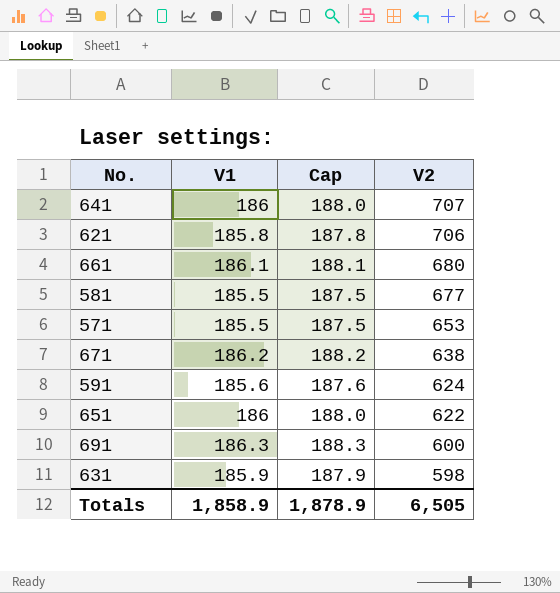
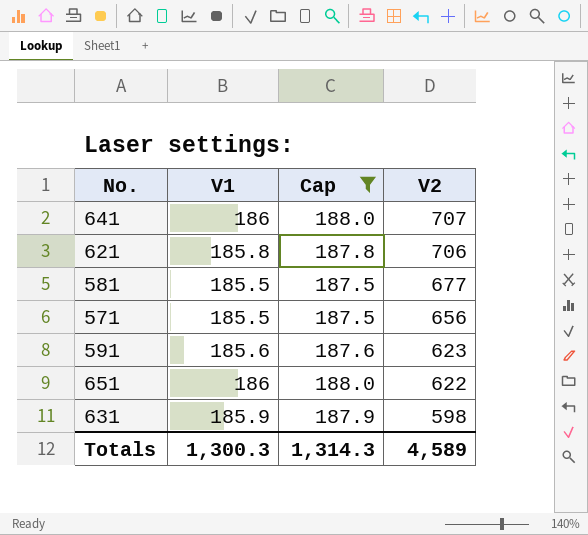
filter: none -> Cap <= 188.0
571 | V2: 653 -> 656
591 | V2: 624 -> 623
Totals | V1: 1,858.9 -> 1,300.3
Totals | Cap: 1,878.9 -> 1,314.3
Totals | V2: 6,505 -> 4,589

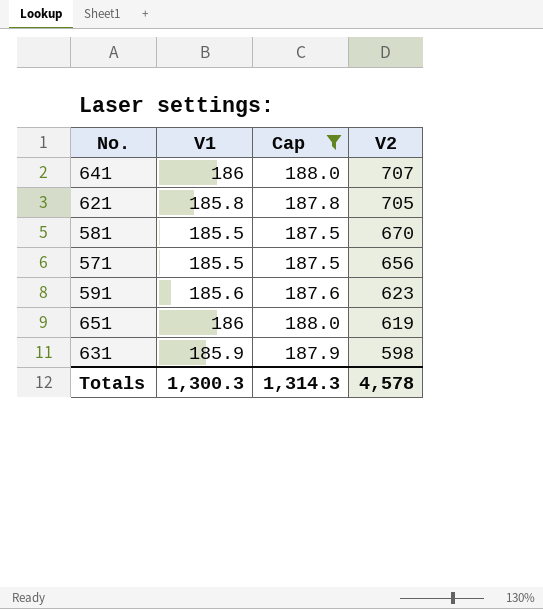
621 | V2: 706 -> 705
581 | V2: 677 -> 670
651 | V2: 622 -> 619
Totals | V2: 4,589 -> 4,578

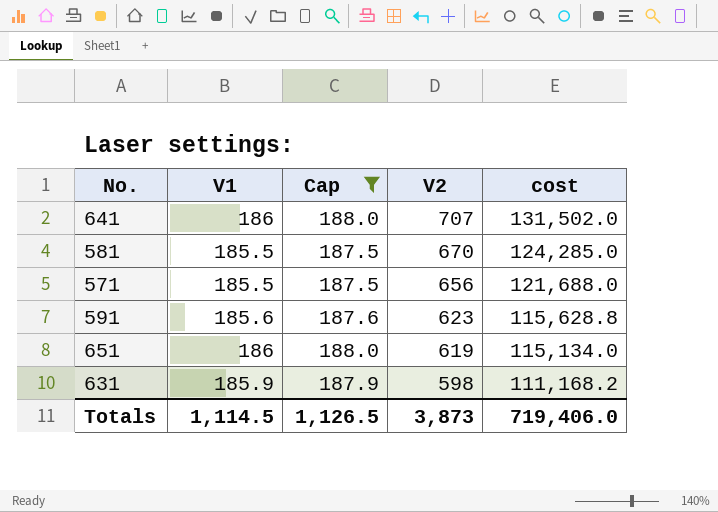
column cost | formula: none -> [V1] * [V2]
row 621: 185.8 | 187.8 | 705 -> none
Totals | V1: 1,300.3 -> 1,114.5
Totals | Cap: 1,314.3 -> 1,126.5
Totals | V2: 4,578 -> 3,873

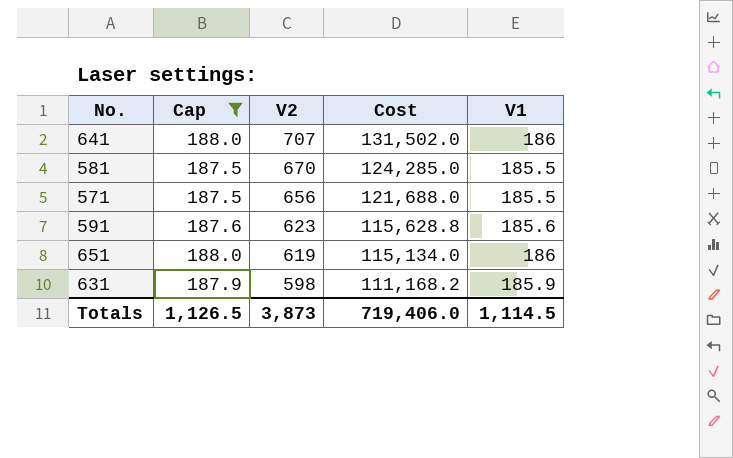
column name: cost -> Cost
column V1 | position: 2 -> 5

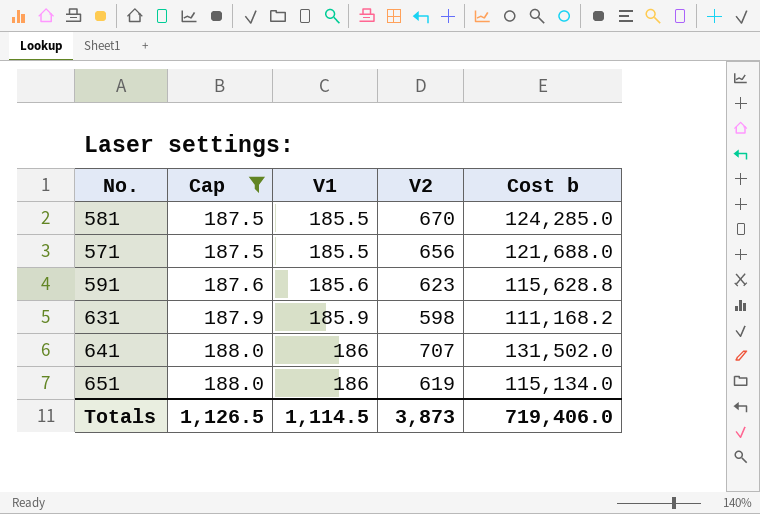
row order: V2 descending -> Cap ascending
column V1 | position: 5 -> 3
column name: Cost -> Cost b

